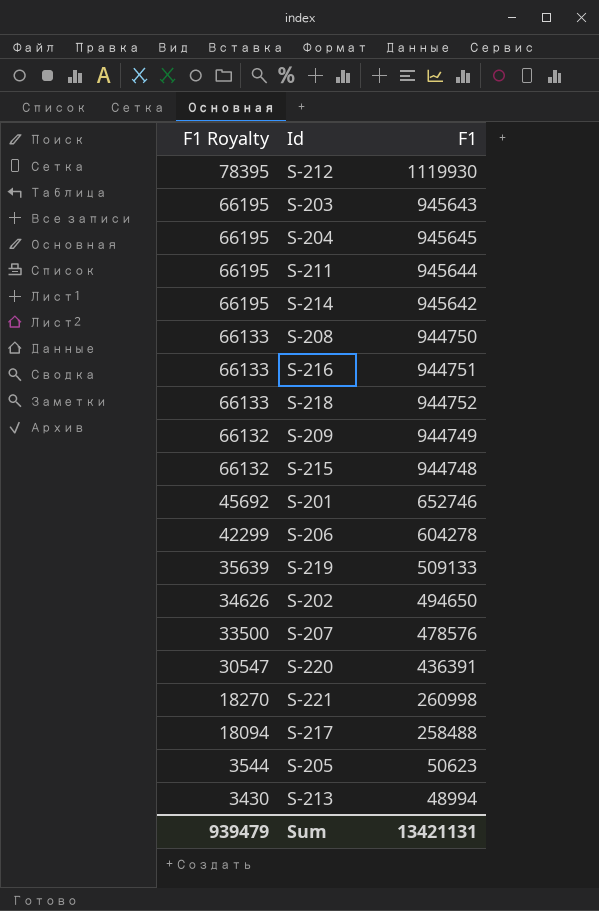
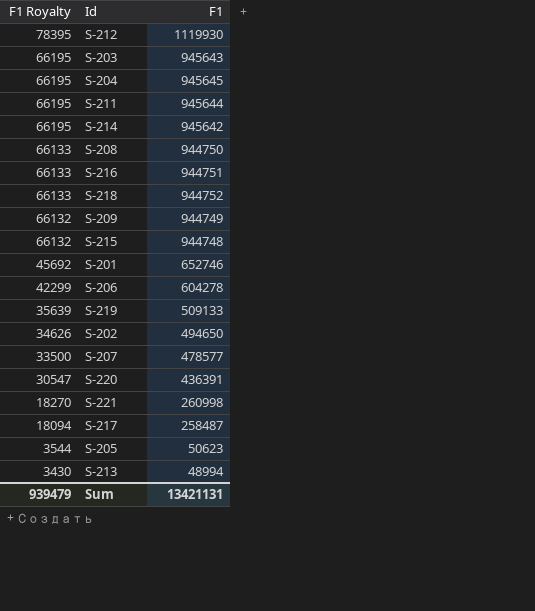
S-207 | F1: 478576 -> 478577
S-217 | F1: 258488 -> 258487

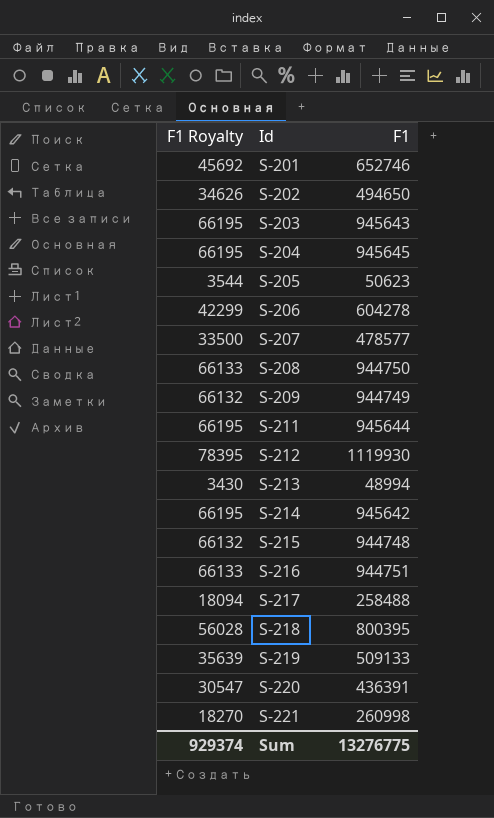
row order: F1 Royalty descending -> Id ascending
S-217 | F1: 258487 -> 258488
S-218 | F1 Royalty: 66133 -> 56028
S-218 | F1: 944752 -> 800395
Sum | F1 Royalty: 939479 -> 929374
Sum | F1: 13421131 -> 13276775

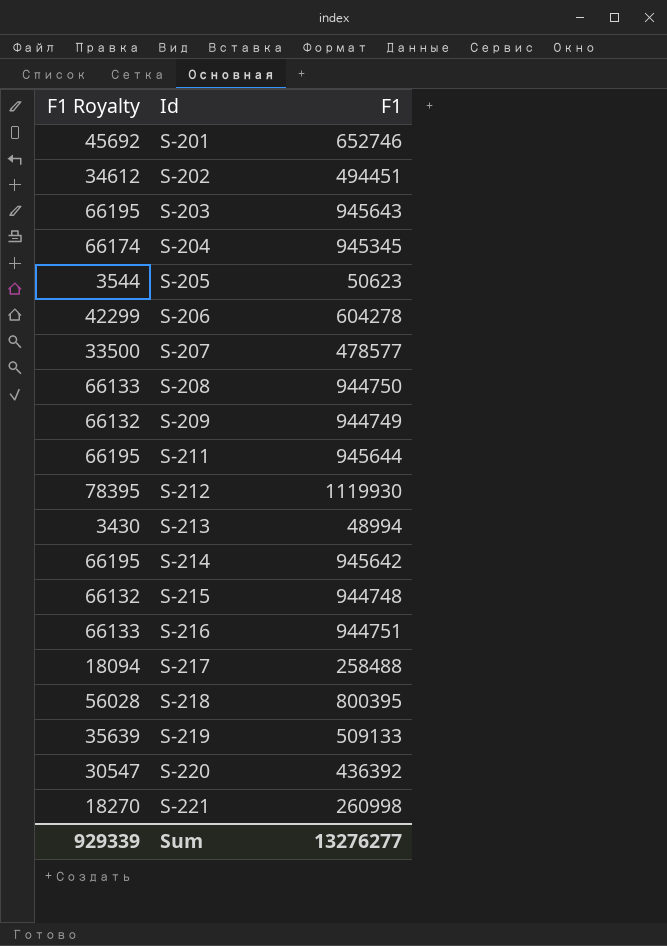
S-202 | F1 Royalty: 34626 -> 34612
S-202 | F1: 494650 -> 494451
S-204 | F1 Royalty: 66195 -> 66174
S-204 | F1: 945645 -> 945345
S-220 | F1: 436391 -> 436392
Sum | F1 Royalty: 929374 -> 929339
Sum | F1: 13276775 -> 13276277

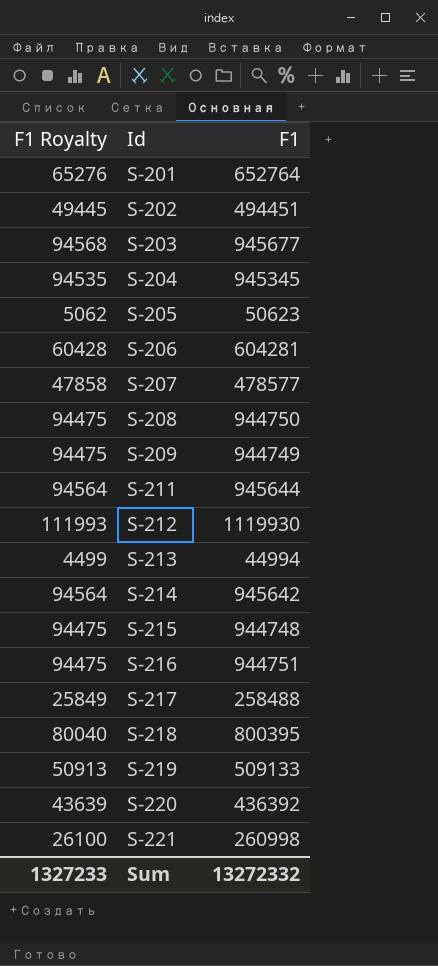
column F1 Royalty | formula: [F1] * 0.07 -> [F1] * 0.1
S-201 | F1: 652746 -> 652764
S-203 | F1: 945643 -> 945677
S-206 | F1: 604278 -> 604281
S-213 | F1: 48994 -> 44994
Sum | F1 Royalty: 929339 -> 1327233
Sum | F1: 13276277 -> 13272332

